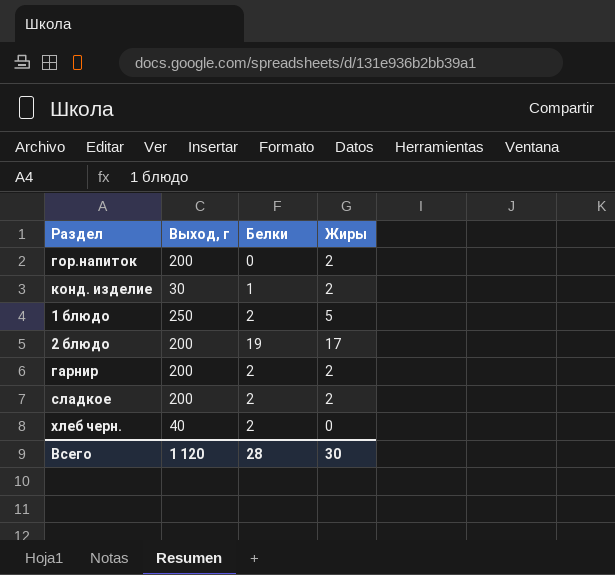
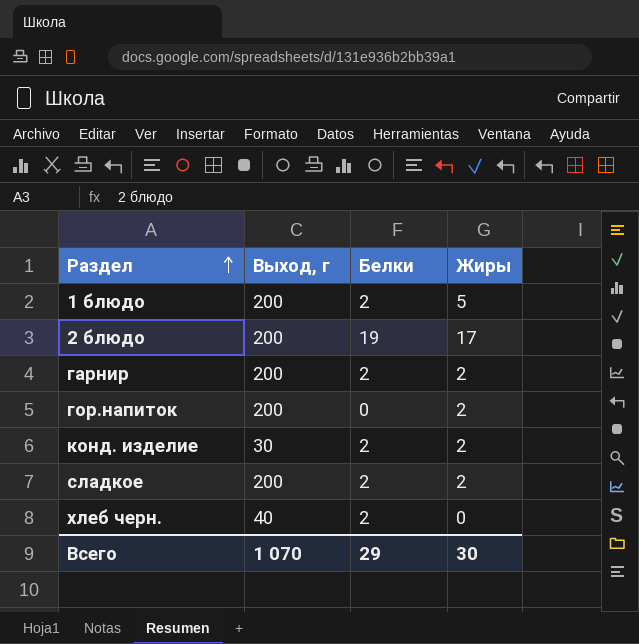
row order: none -> Раздел ascending
1 блюдо | Выход, г: 250 -> 200
конд. изделие | Белки: 1 -> 2
Всего | Выход, г: 1 120 -> 1 070
Всего | Белки: 28 -> 29

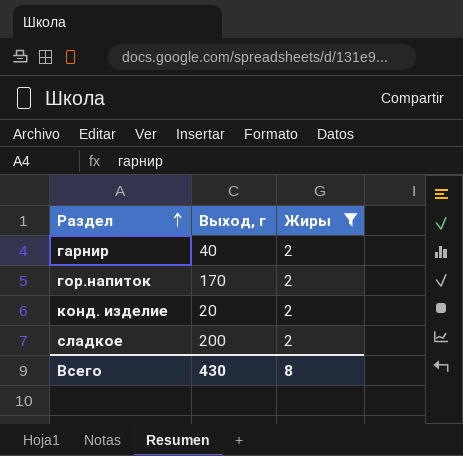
filter: none -> Жиры = 2
column Белки | position: 3 -> none
гарнир | Выход, г: 200 -> 40
гор.напиток | Выход, г: 200 -> 170
конд. изделие | Выход, г: 30 -> 20
Всего | Выход, г: 1 070 -> 430
Всего | Жиры: 30 -> 8

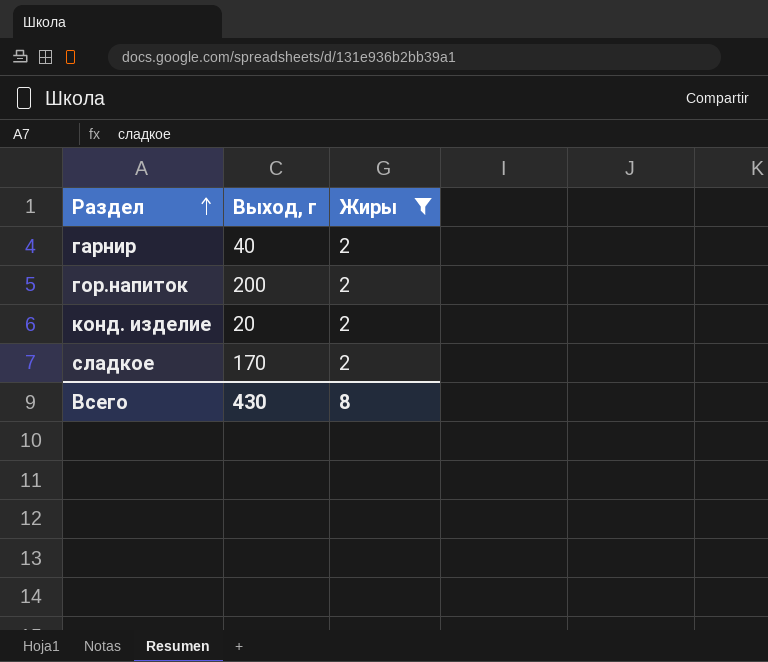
гор.напиток | Выход, г: 170 -> 200
сладкое | Выход, г: 200 -> 170

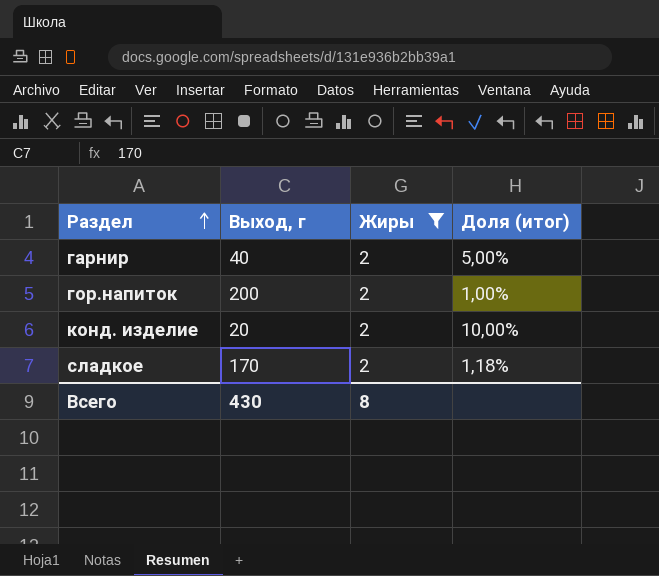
column Доля (итог) | formula: none -> [Жиры] / [Выход, г]

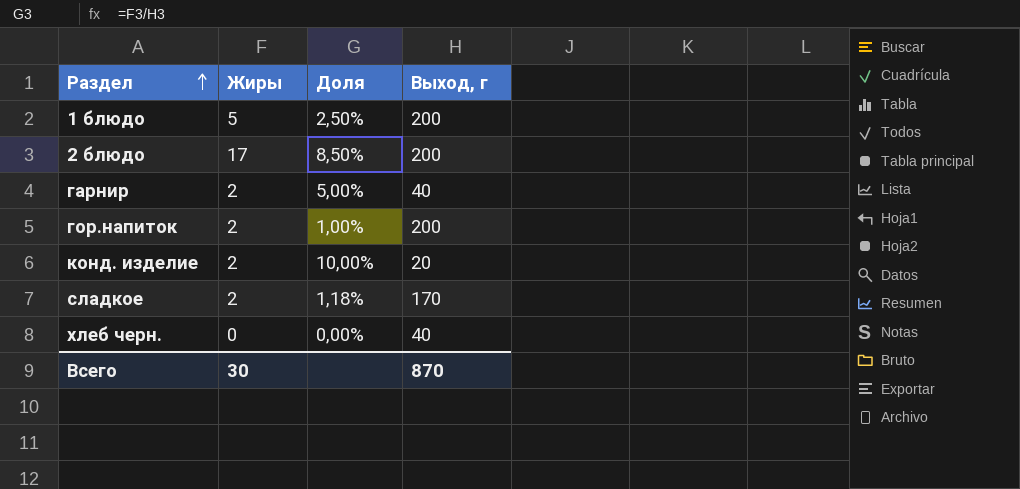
filter: Жиры = 2 -> none
column name: Доля (итог) -> Доля
column Выход, г | position: 2 -> 4
Всего | Жиры: 8 -> 30
Всего | Выход, г: 430 -> 870

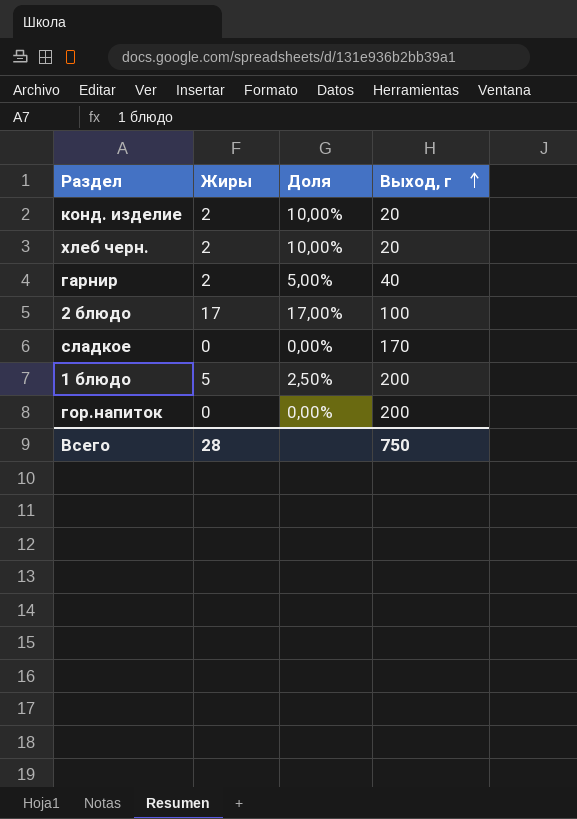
row order: Раздел ascending -> Выход, г ascending
хлеб черн. | Жиры: 0 -> 2
хлеб черн. | Доля: 0,00% -> 10,00%
хлеб черн. | Выход, г: 40 -> 20
2 блюдо | Доля: 8,50% -> 17,00%
2 блюдо | Выход, г: 200 -> 100
сладкое | Жиры: 2 -> 0
сладкое | Доля: 1,18% -> 0,00%
гор.напиток | Жиры: 2 -> 0
гор.напиток | Доля: 1,00% -> 0,00%
Всего | Жиры: 30 -> 28
Всего | Выход, г: 870 -> 750

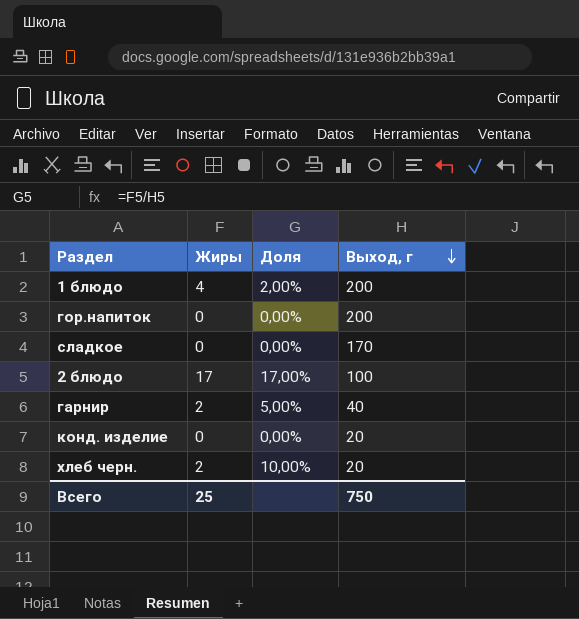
row order: Выход, г ascending -> Выход, г descending
1 блюдо | Жиры: 5 -> 4
1 блюдо | Доля: 2,50% -> 2,00%
конд. изделие | Жиры: 2 -> 0
конд. изделие | Доля: 10,00% -> 0,00%
Всего | Жиры: 28 -> 25

